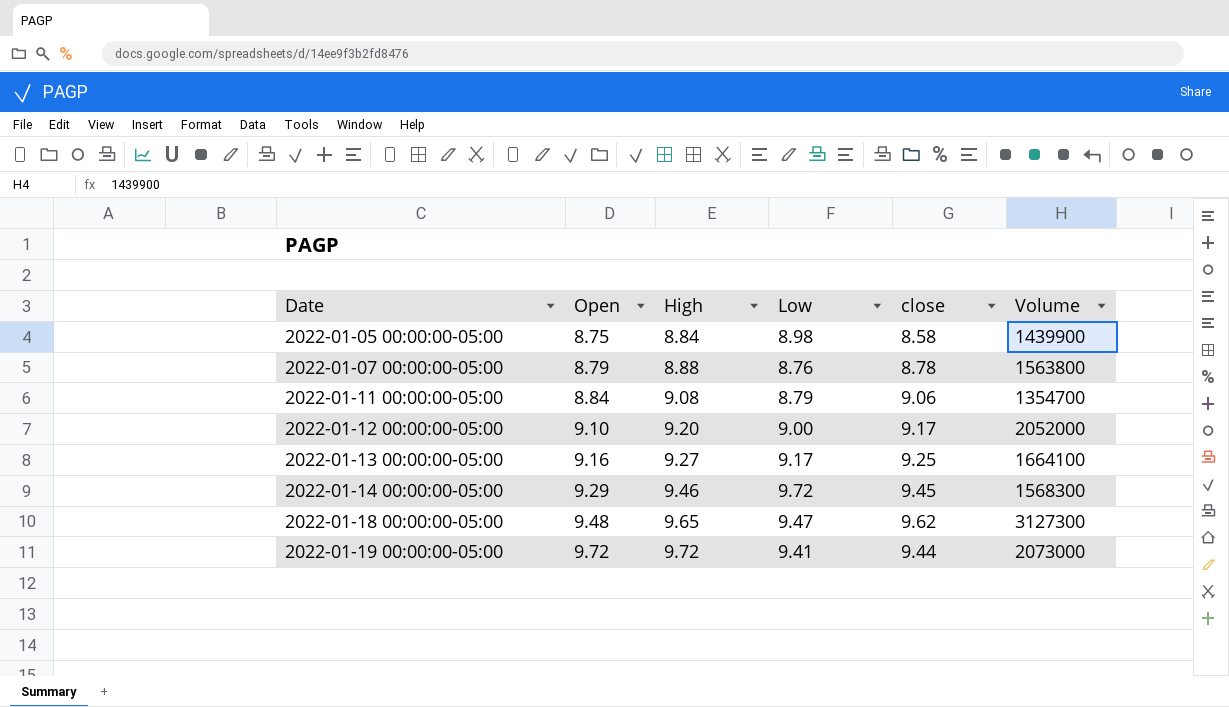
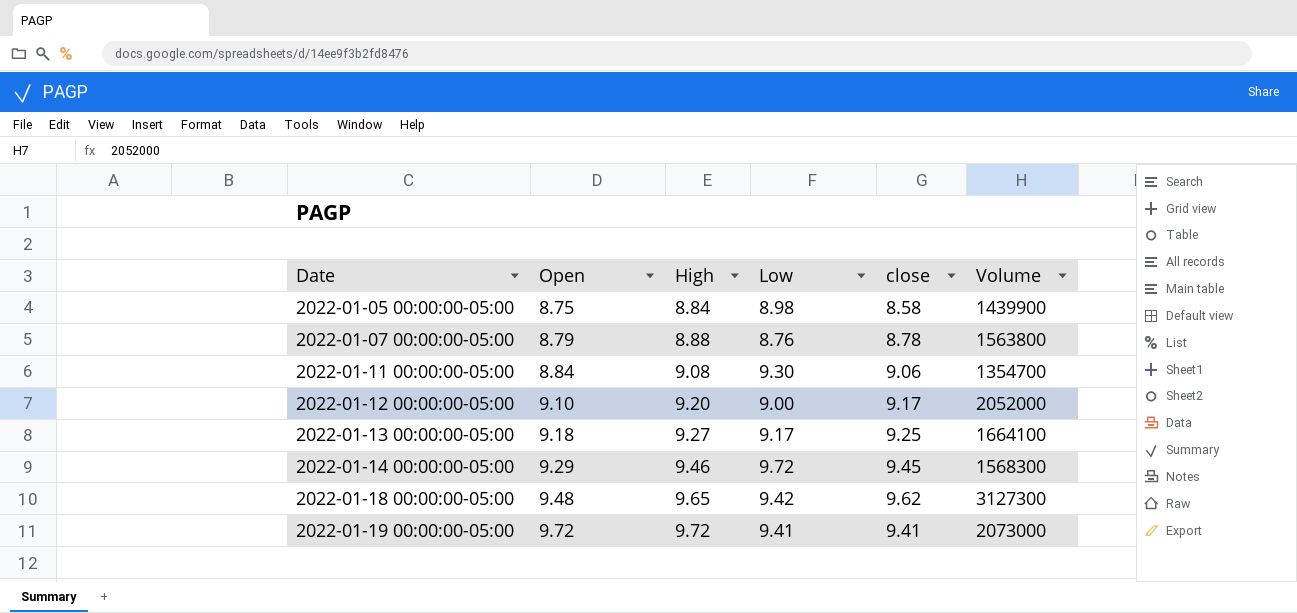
2022-01-11 00:00:00-05:00 | Low: 8.79 -> 9.30
2022-01-13 00:00:00-05:00 | Open: 9.16 -> 9.18
2022-01-18 00:00:00-05:00 | Low: 9.47 -> 9.42
2022-01-19 00:00:00-05:00 | close: 9.44 -> 9.41

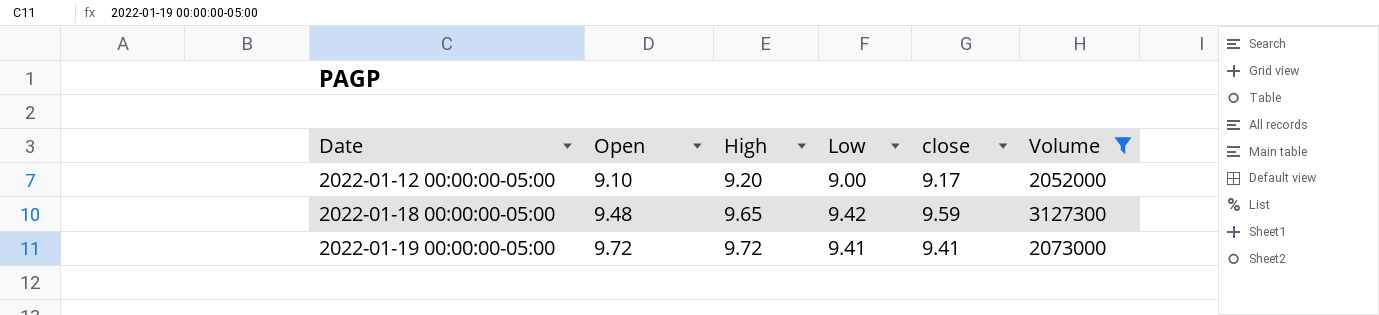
filter: none -> Volume >= 2052000
2022-01-18 00:00:00-05:00 | close: 9.62 -> 9.59

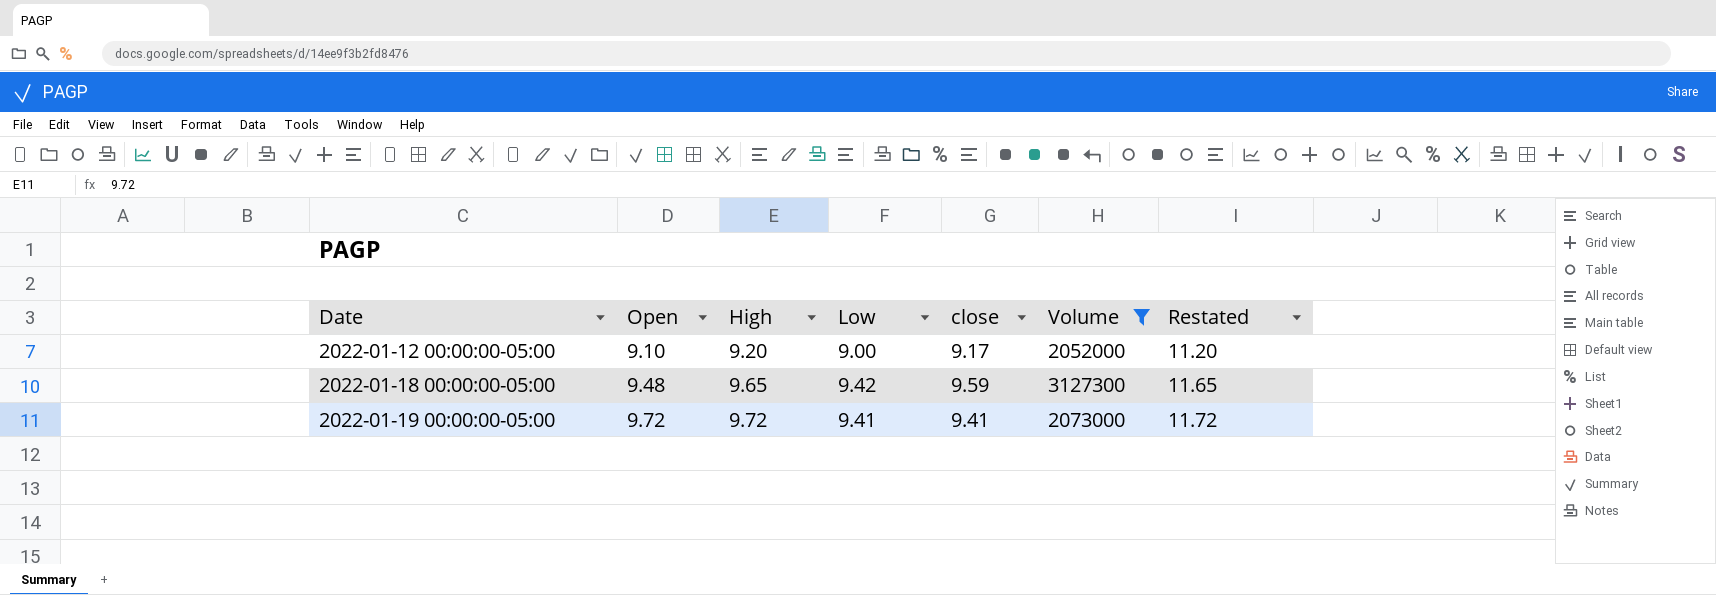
column Restated | formula: none -> [High] + 2

